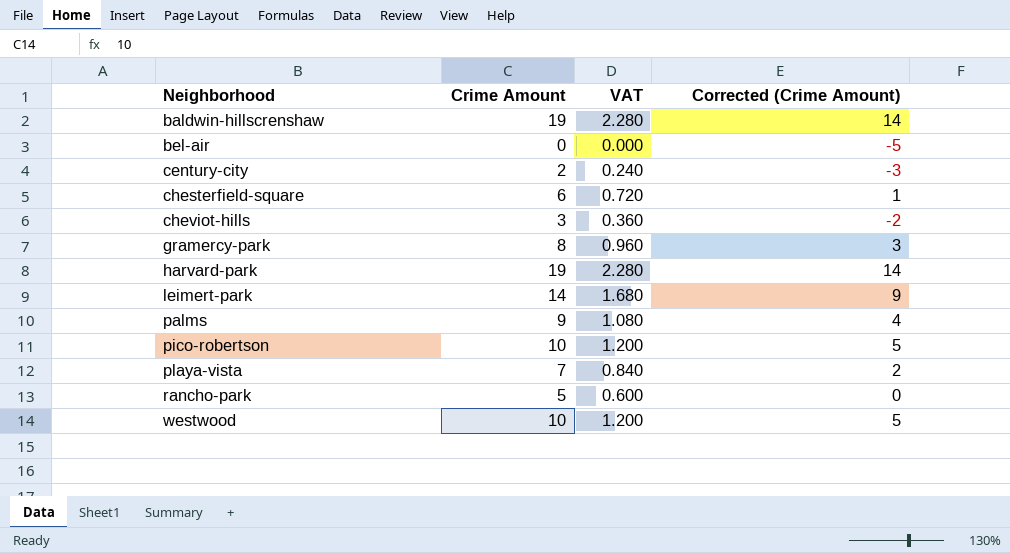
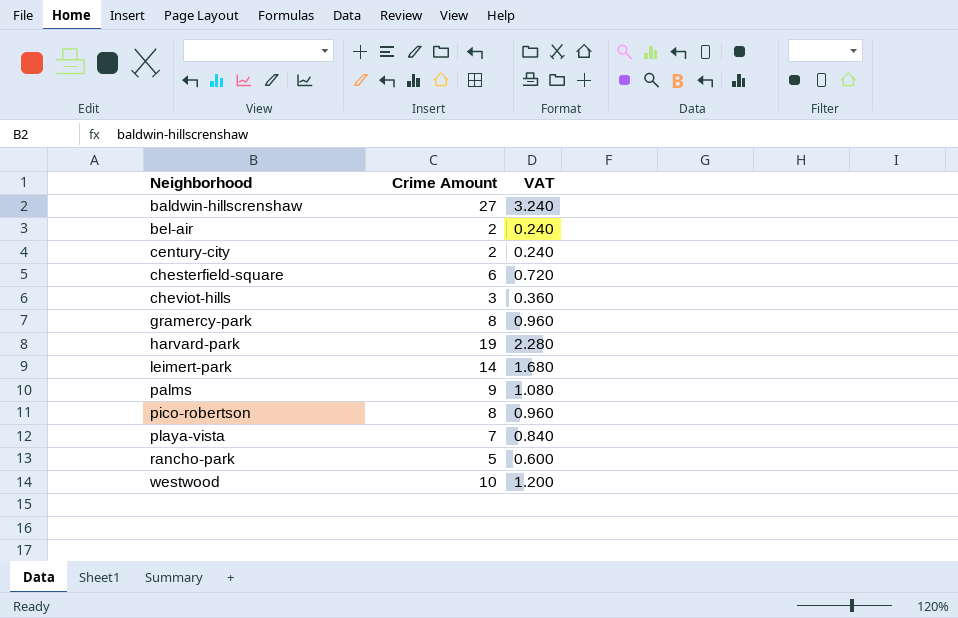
column Corrected (Crime Amount) | formula: [Crime Amount] - 5 -> none
baldwin-hillscrenshaw | Crime Amount: 19 -> 27
baldwin-hillscrenshaw | VAT: 2.280 -> 3.240
bel-air | Crime Amount: 0 -> 2
bel-air | VAT: 0.000 -> 0.240
pico-robertson | Crime Amount: 10 -> 8
pico-robertson | VAT: 1.200 -> 0.960

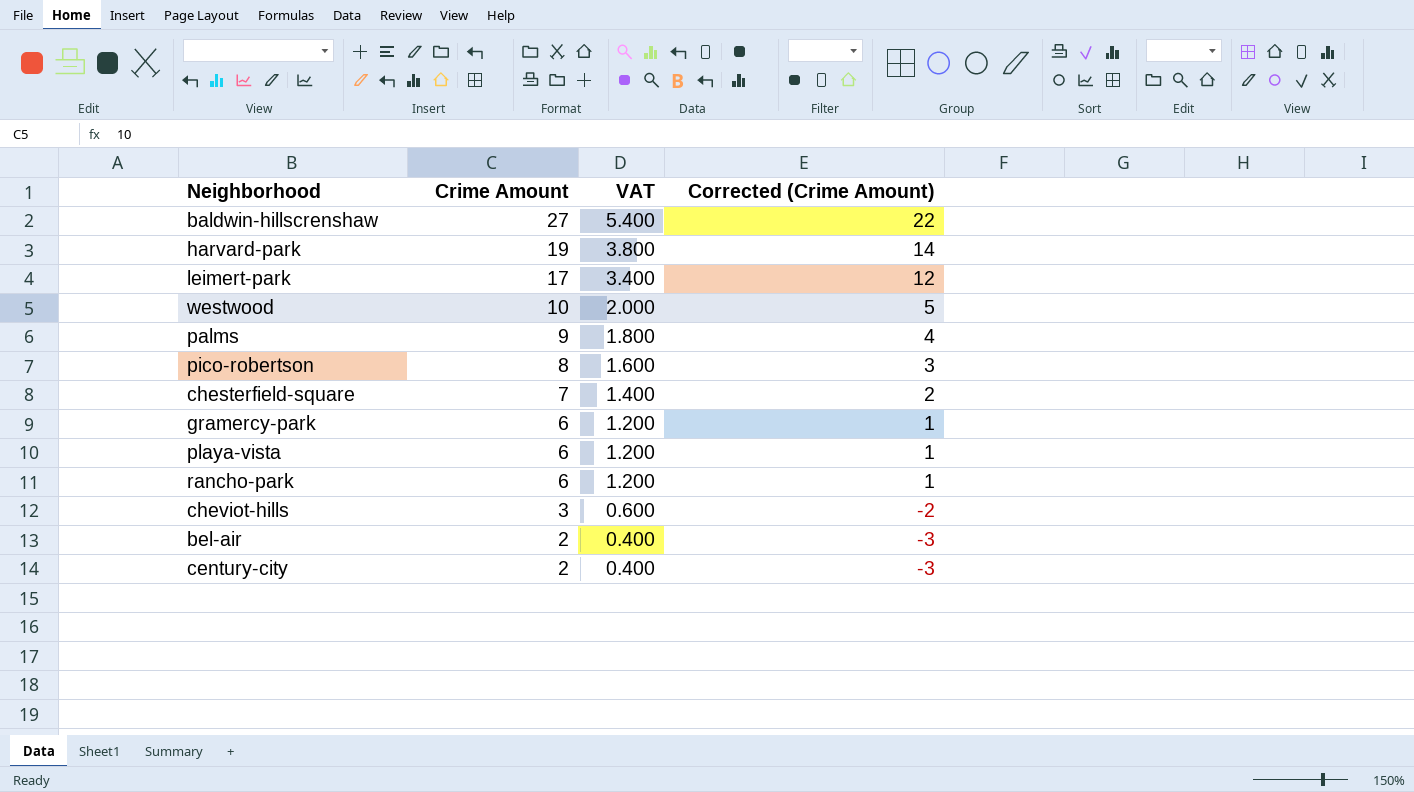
row order: Neighborhood ascending -> Crime Amount descending
column VAT | formula: [Crime Amount] * 0.12 -> [Crime Amount] * 0.2
column Corrected (Crime Amount) | formula: none -> [Crime Amount] - 5
leimert-park | Crime Amount: 14 -> 17
chesterfield-square | Crime Amount: 6 -> 7
gramercy-park | Crime Amount: 8 -> 6
playa-vista | Crime Amount: 7 -> 6
rancho-park | Crime Amount: 5 -> 6

